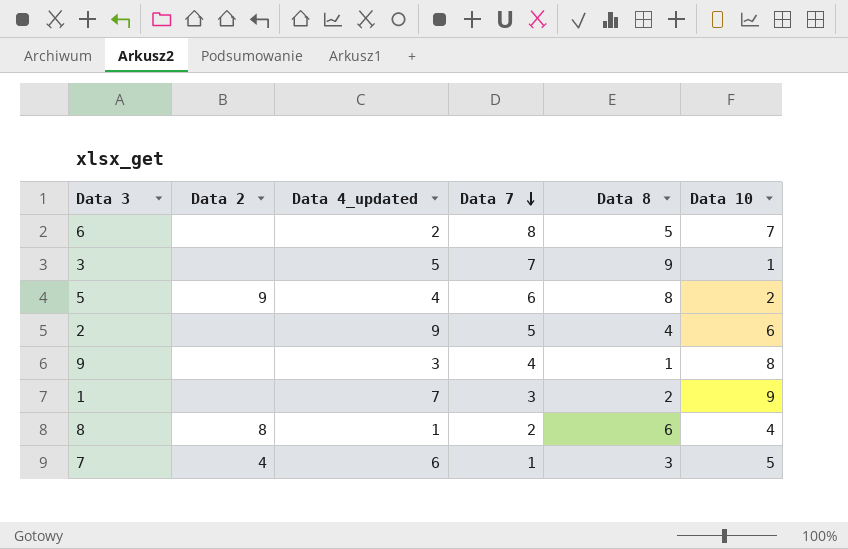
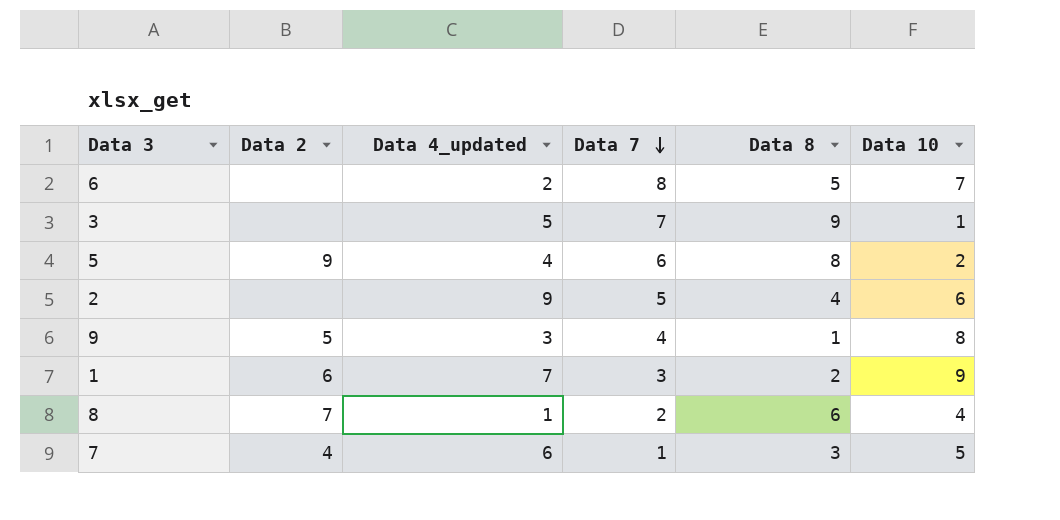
9 | Data 2: none -> 5
1 | Data 2: none -> 6
8 | Data 2: 8 -> 7

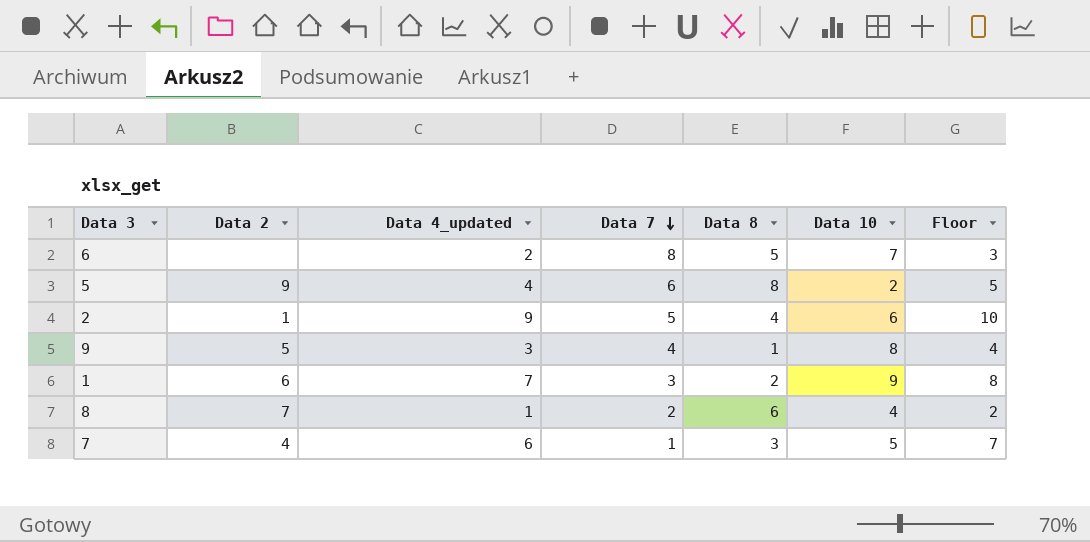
column Floor | formula: none -> [Data 4_updated] + 1
row 3: none | 5 | 7 | 9 | 1 -> none
2 | Data 2: none -> 1

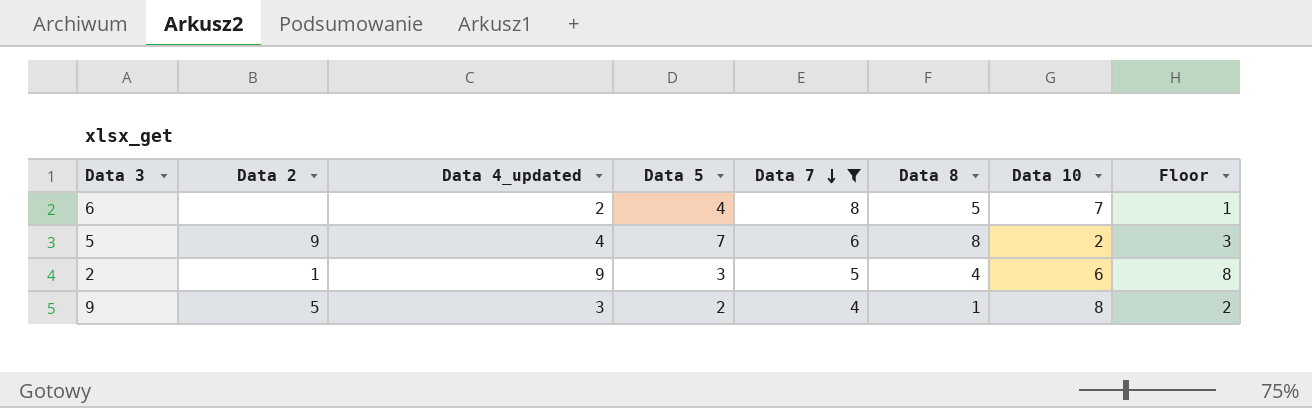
filter: none -> Data 7 >= 4
column Data 5 | position: none -> 4
column Floor | formula: [Data 4_updated] + 1 -> [Data 4_updated] - 1

